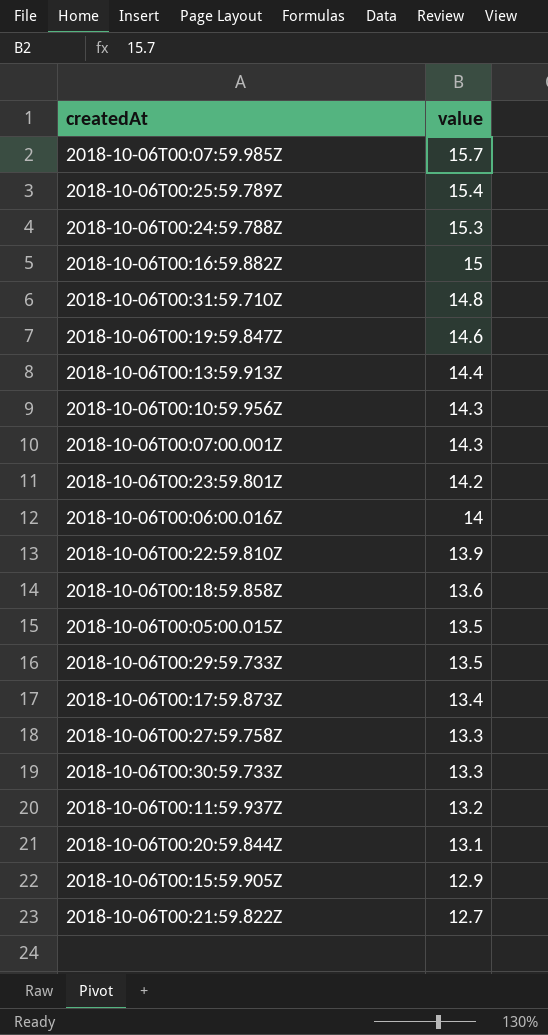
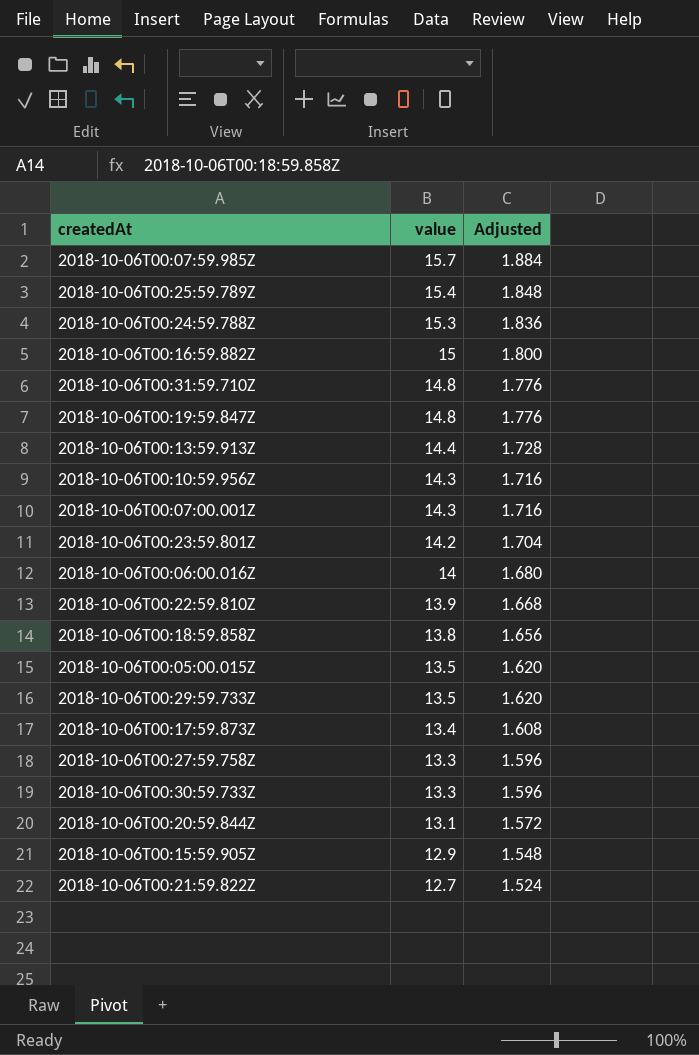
column Adjusted | formula: none -> [value] * 0.12
row 2018-10-06T00:11:59.937Z: 13.2 -> none
2018-10-06T00:19:59.847Z | value: 14.6 -> 14.8
2018-10-06T00:18:59.858Z | value: 13.6 -> 13.8

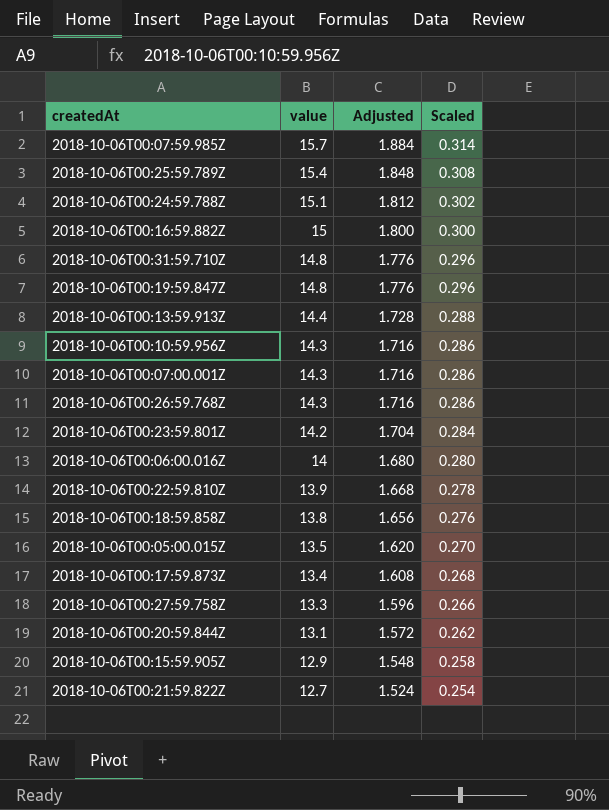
column Scaled | formula: none -> [value] * 0.02
row 2018-10-06T00:29:59.733Z: 13.5 | 1.620 -> none
row 2018-10-06T00:30:59.733Z: 13.3 | 1.596 -> none
2018-10-06T00:24:59.788Z | value: 15.3 -> 15.1
2018-10-06T00:24:59.788Z | Adjusted: 1.836 -> 1.812
row 2018-10-06T00:26:59.768Z: none -> 14.3 | 1.716 | 0.286

